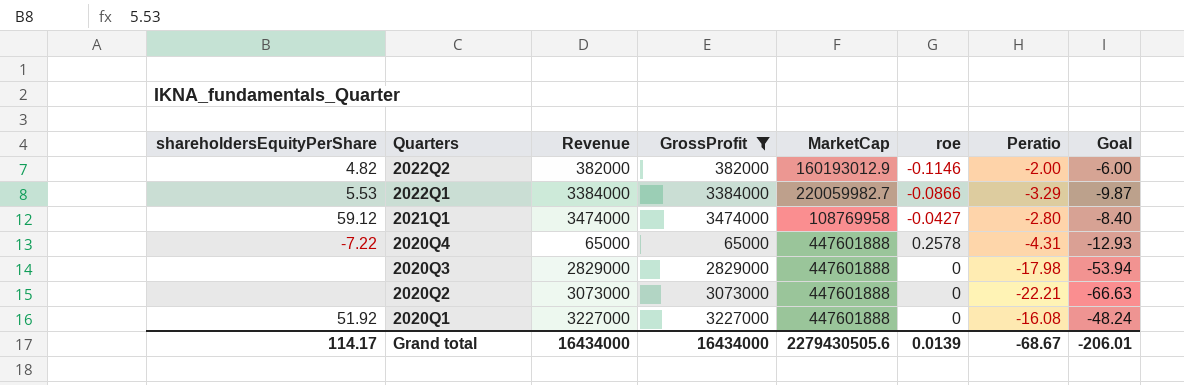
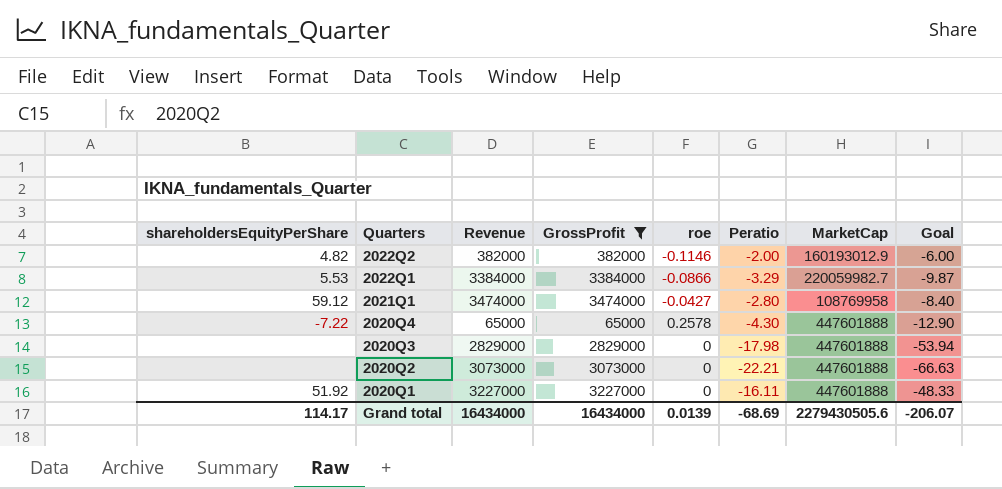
column MarketCap | position: 5 -> 7
2020Q4 | Peratio: -4.31 -> -4.30
2020Q4 | Goal: -12.93 -> -12.90
2020Q1 | Peratio: -16.08 -> -16.11
2020Q1 | Goal: -48.24 -> -48.33
Grand total | Peratio: -68.67 -> -68.69
Grand total | Goal: -206.01 -> -206.07

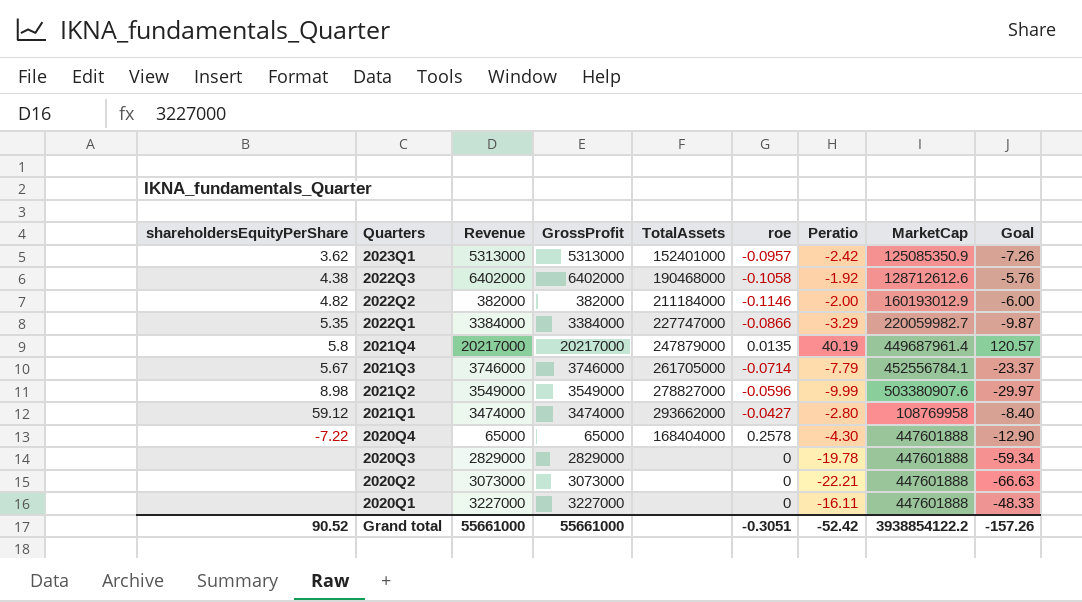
filter: GrossProfit <= 3474000 -> none
column TotalAssets | position: none -> 5
2022Q1 | shareholdersEquityPerShare: 5.53 -> 5.35
2020Q3 | Peratio: -17.98 -> -19.78
2020Q3 | Goal: -53.94 -> -59.34
2020Q1 | shareholdersEquityPerShare: 51.92 -> none
Grand total | shareholdersEquityPerShare: 114.17 -> 90.52
Grand total | Revenue: 16434000 -> 55661000
Grand total | GrossProfit: 16434000 -> 55661000
Grand total | roe: 0.0139 -> -0.3051
Grand total | Peratio: -68.69 -> -52.42
Grand total | MarketCap: 2279430505.6 -> 3938854122.2
Grand total | Goal: -206.07 -> -157.26

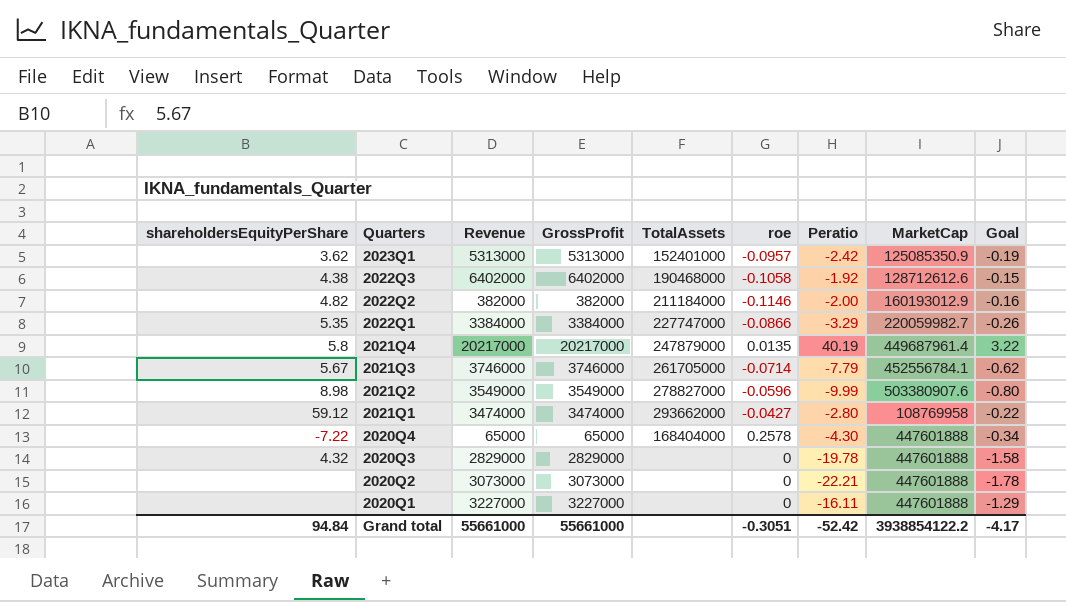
column Goal | formula: [Peratio] * 3 -> [Peratio] * 0.08
2020Q3 | shareholdersEquityPerShare: none -> 4.32
Grand total | shareholdersEquityPerShare: 90.52 -> 94.84
Grand total | Goal: -157.26 -> -4.17

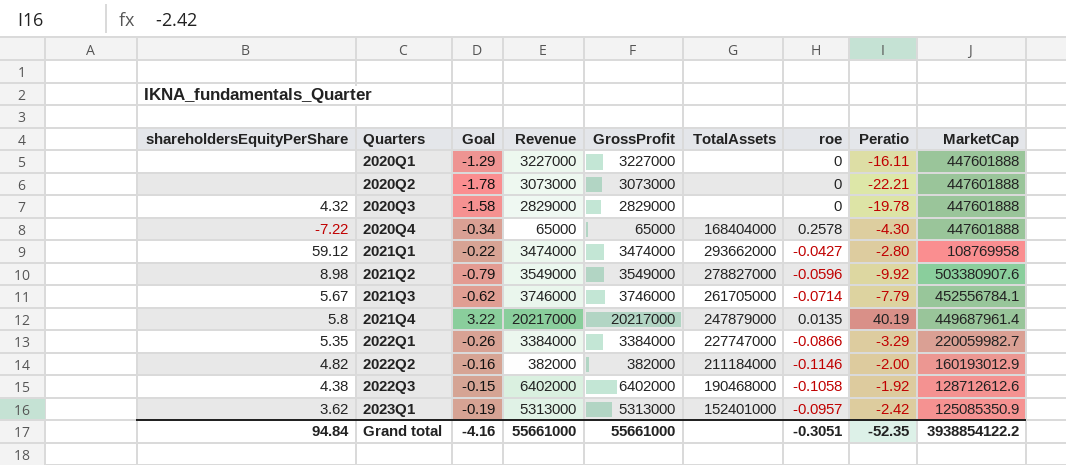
row order: Quarters descending -> Quarters ascending
column Goal | position: 9 -> 3
2021Q2 | Goal: -0.80 -> -0.79
2021Q2 | Peratio: -9.99 -> -9.92
Grand total | Goal: -4.17 -> -4.16
Grand total | Peratio: -52.42 -> -52.35

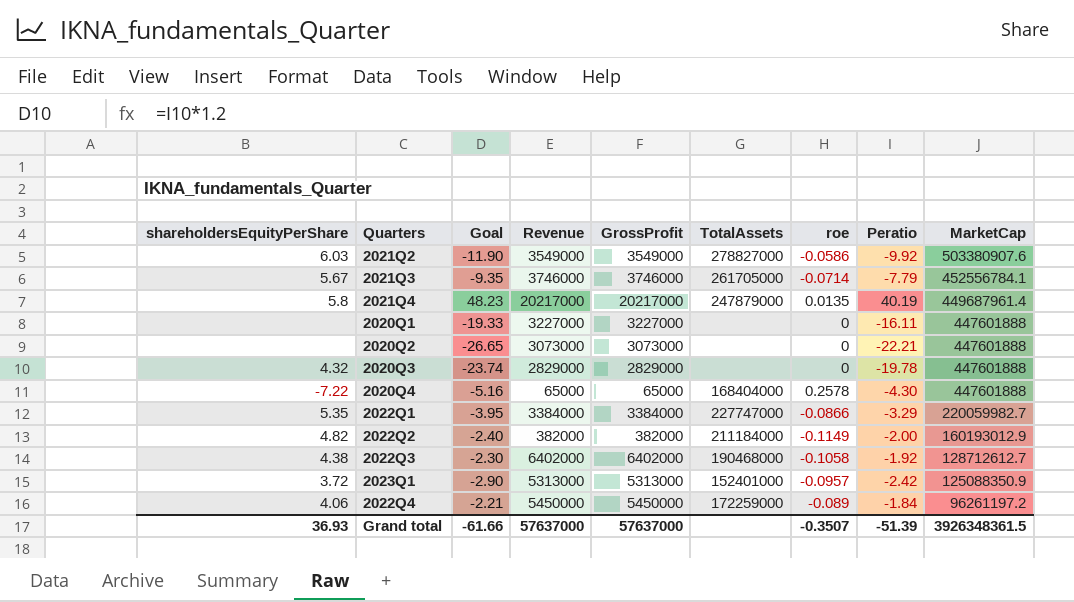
row order: Quarters ascending -> MarketCap descending
column Goal | formula: [Peratio] * 0.08 -> [Peratio] * 1.2
row 2021Q1: 59.12 | -0.22 | 3474000 | 3474000 | 293662000 | -0.0427 | -2.80 | 108769958 -> none
2021Q2 | shareholdersEquityPerShare: 8.98 -> 6.03
2021Q2 | roe: -0.0596 -> -0.0586
2022Q2 | roe: -0.1146 -> -0.1149
2022Q3 | MarketCap: 128712612.6 -> 128712612.7
2023Q1 | shareholdersEquityPerShare: 3.62 -> 3.72
2023Q1 | MarketCap: 125085350.9 -> 125088350.9
row 2022Q4: none -> 4.06 | -2.21 | 5450000 | 5450000 | 172259000 | -0.089 | -1.84 | 96261197.2
Grand total | shareholdersEquityPerShare: 94.84 -> 36.93
Grand total | Goal: -4.16 -> -61.66
Grand total | Revenue: 55661000 -> 57637000
Grand total | GrossProfit: 55661000 -> 57637000
Grand total | roe: -0.3051 -> -0.3507
Grand total | Peratio: -52.35 -> -51.39
Grand total | MarketCap: 3938854122.2 -> 3926348361.5

